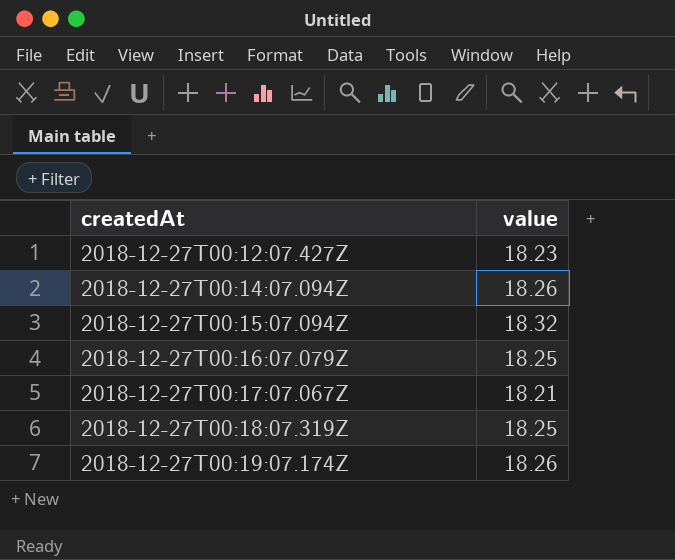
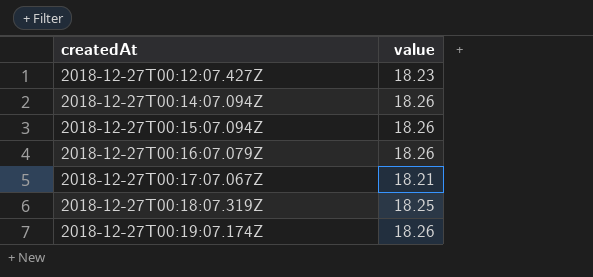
2018-12-27T00:15:07.094Z | value: 18.32 -> 18.26
2018-12-27T00:16:07.079Z | value: 18.25 -> 18.26

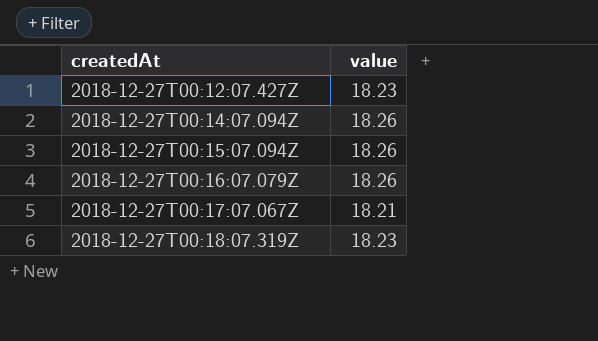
row 2018-12-27T00:19:07.174Z: 18.26 -> none
2018-12-27T00:18:07.319Z | value: 18.25 -> 18.23

